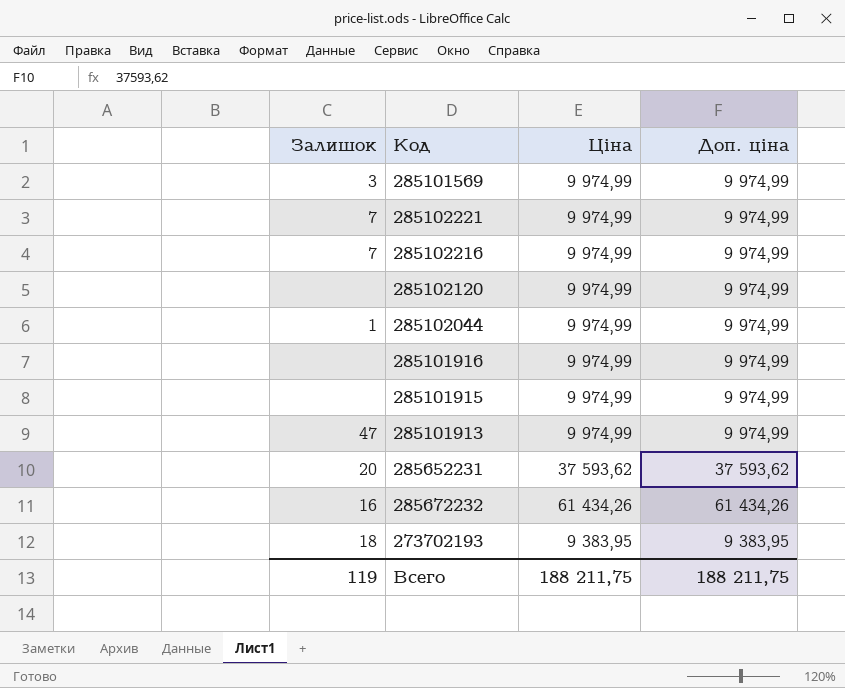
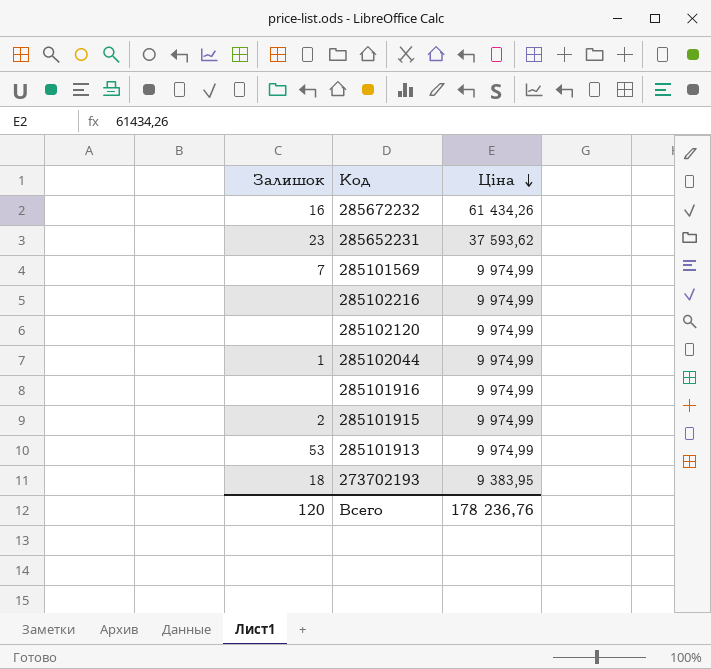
row order: none -> Ціна descending
column Доп. ціна | position: 4 -> none
row 285102221: 7 | 9 974,99 | 9 974,99 -> none
285652231 | Залишок: 20 -> 23
285101569 | Залишок: 3 -> 7
285102216 | Залишок: 7 -> none
285101915 | Залишок: none -> 2
285101913 | Залишок: 47 -> 53
Всего | Залишок: 119 -> 120
Всего | Ціна: 188 211,75 -> 178 236,76

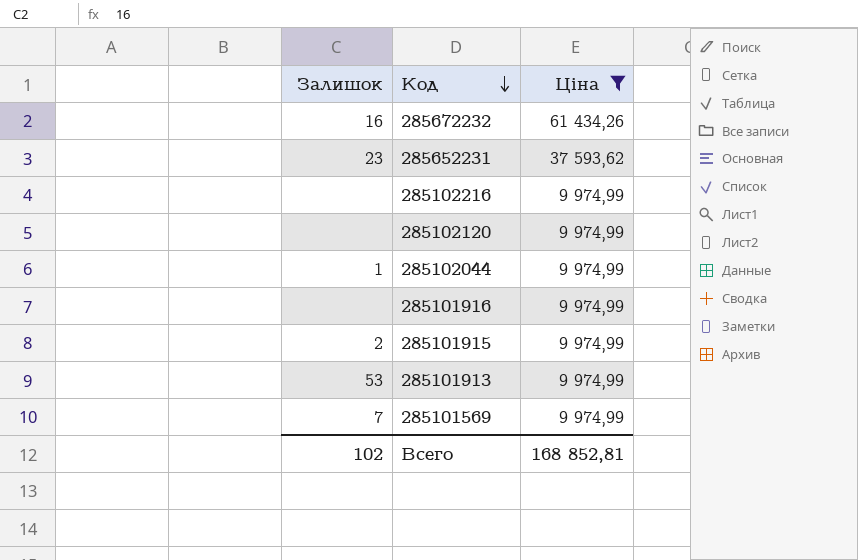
filter: none -> Ціна != 9 383,95
row order: Ціна descending -> Код descending
Всего | Залишок: 120 -> 102
Всего | Ціна: 178 236,76 -> 168 852,81

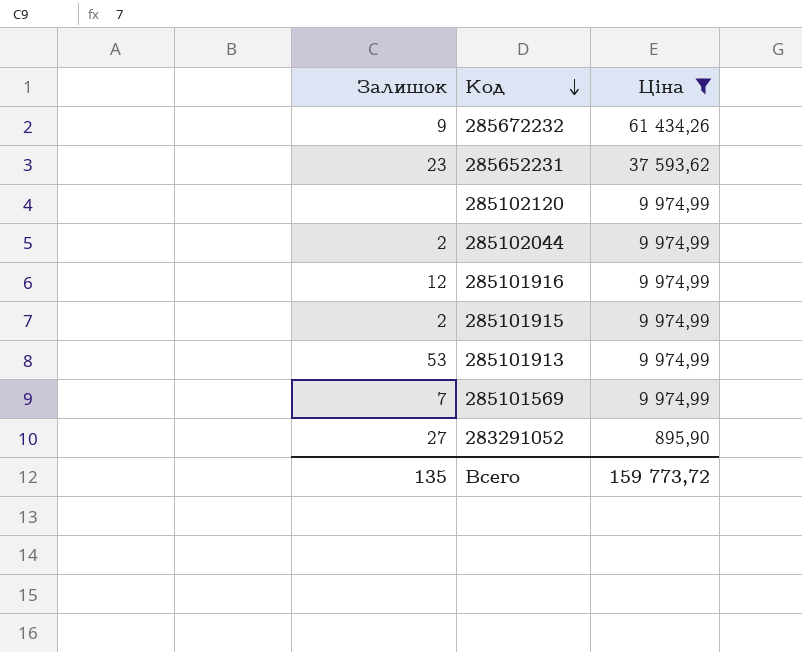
row 285102216: none | 9 974,99 -> none
285672232 | Залишок: 16 -> 9
285102044 | Залишок: 1 -> 2
285101916 | Залишок: none -> 12
row 283291052: none -> 27 | 895,90
Всего | Залишок: 102 -> 135
Всего | Ціна: 168 852,81 -> 159 773,72

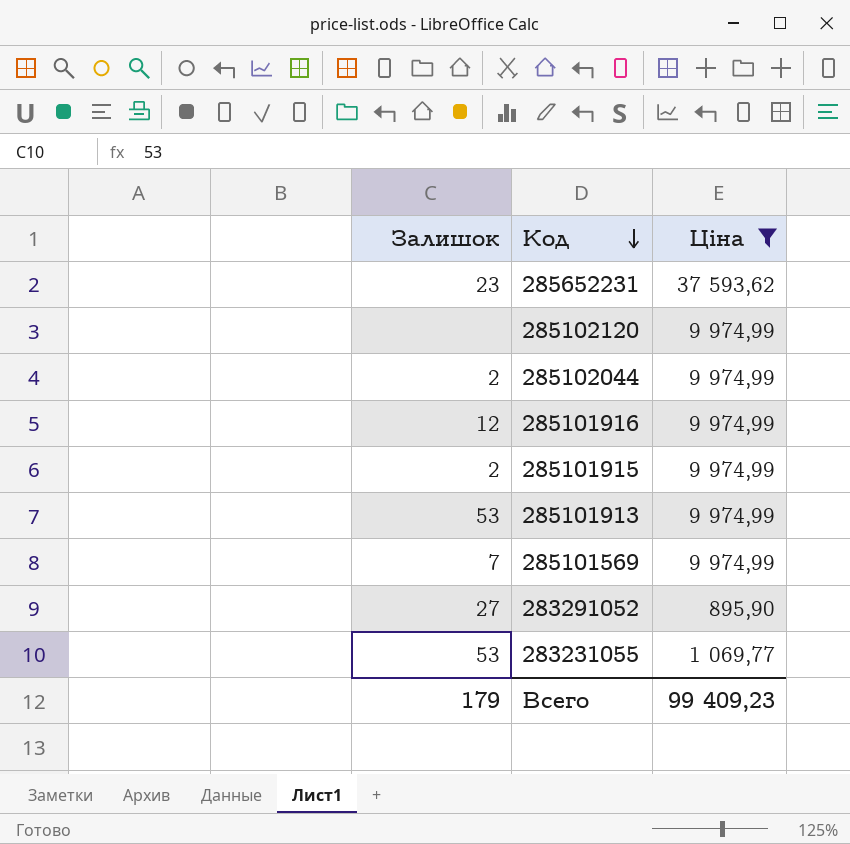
row 285672232: 9 | 61 434,26 -> none
row 283231055: none -> 53 | 1 069,77
Всего | Залишок: 135 -> 179
Всего | Ціна: 159 773,72 -> 99 409,23

